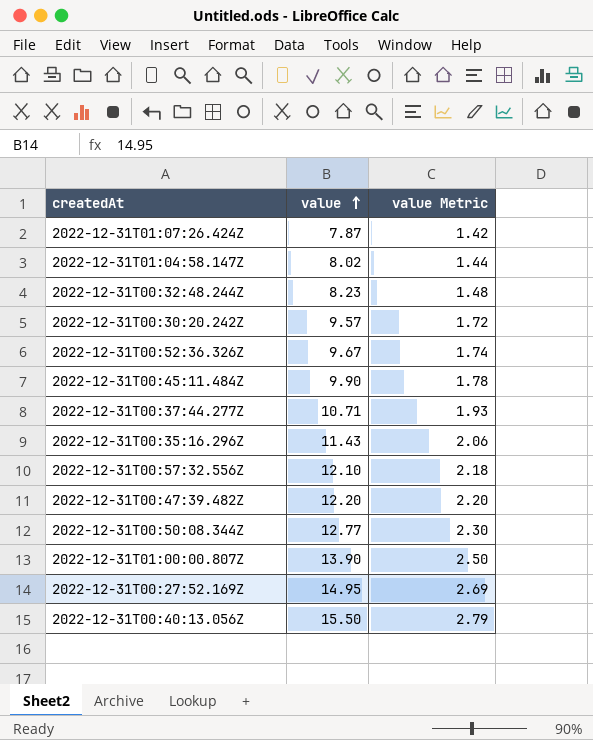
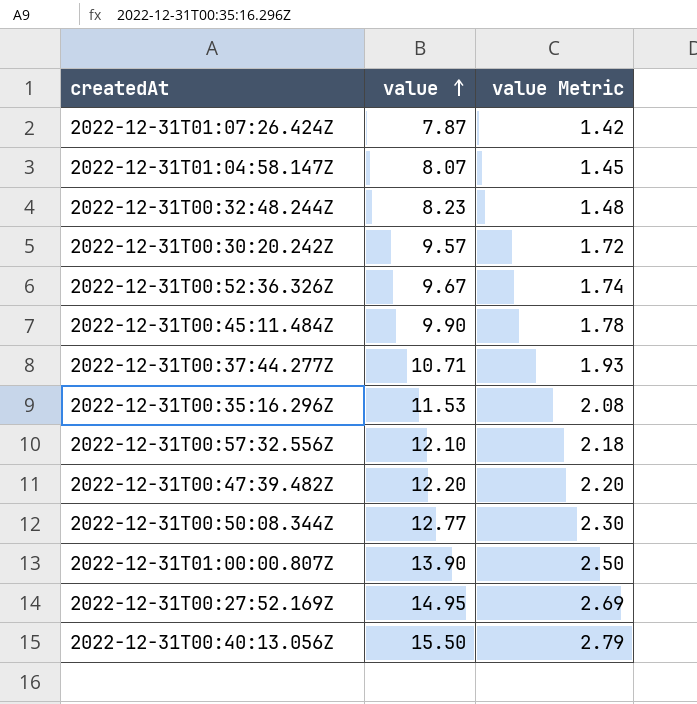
2022-12-31T01:04:58.147Z | value: 8.02 -> 8.07
2022-12-31T01:04:58.147Z | value Metric: 1.44 -> 1.45
2022-12-31T00:35:16.296Z | value: 11.43 -> 11.53
2022-12-31T00:35:16.296Z | value Metric: 2.06 -> 2.08

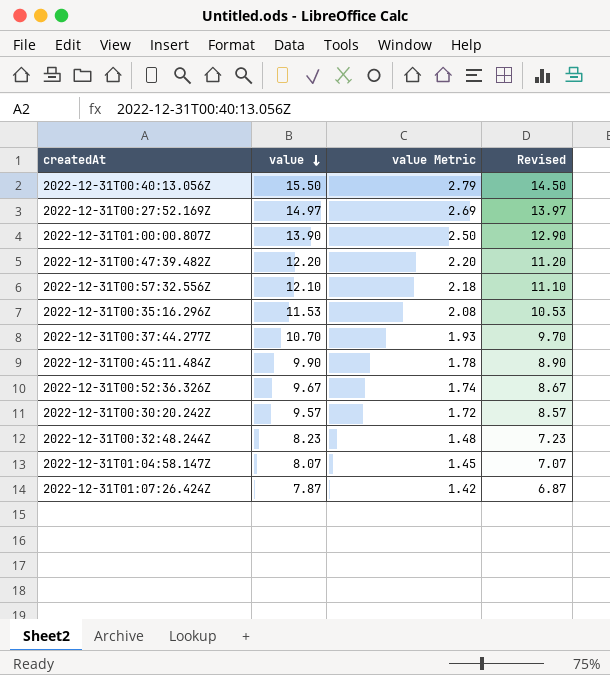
row order: value ascending -> value descending
column Revised | formula: none -> [value] - 1
row 2022-12-31T00:50:08.344Z: 12.77 | 2.30 -> none
2022-12-31T00:27:52.169Z | value: 14.95 -> 14.97
2022-12-31T00:37:44.277Z | value: 10.71 -> 10.70

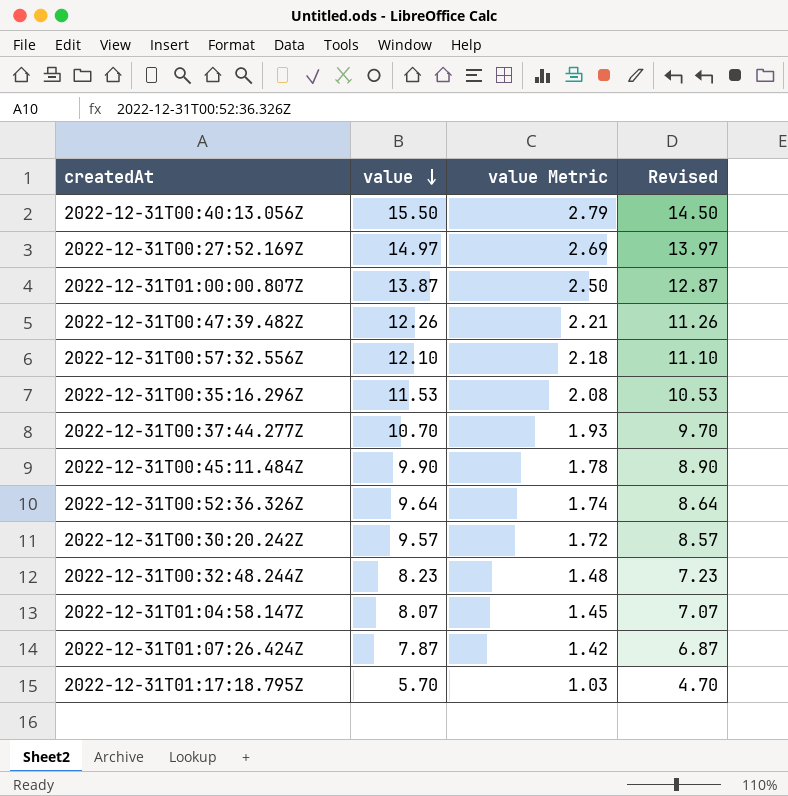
2022-12-31T01:00:00.807Z | value: 13.90 -> 13.87
2022-12-31T01:00:00.807Z | Revised: 12.90 -> 12.87
2022-12-31T00:47:39.482Z | value: 12.20 -> 12.26
2022-12-31T00:47:39.482Z | value Metric: 2.20 -> 2.21
2022-12-31T00:47:39.482Z | Revised: 11.20 -> 11.26
2022-12-31T00:52:36.326Z | value: 9.67 -> 9.64
2022-12-31T00:52:36.326Z | Revised: 8.67 -> 8.64
row 2022-12-31T01:17:18.795Z: none -> 5.70 | 1.03 | 4.70

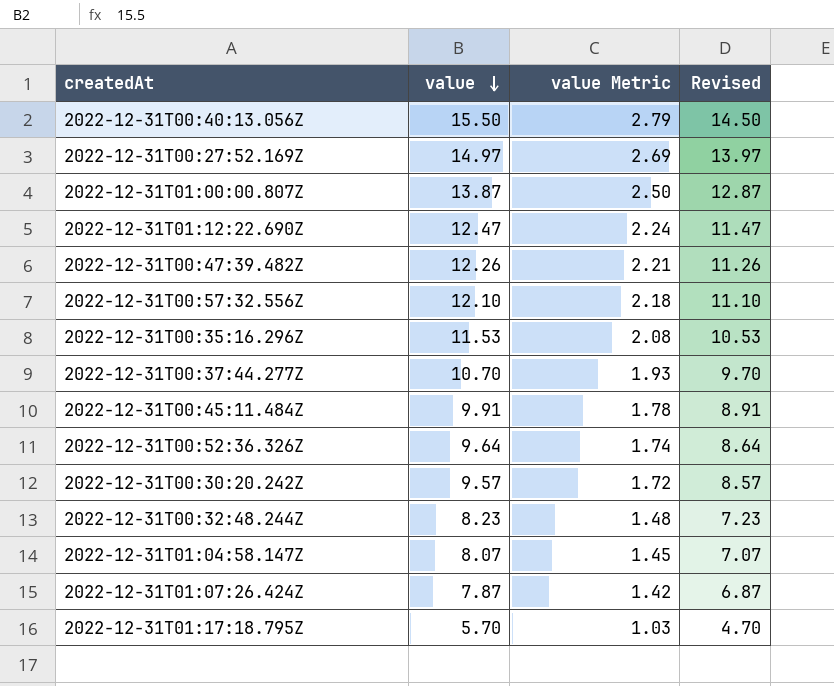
row 2022-12-31T01:12:22.690Z: none -> 12.47 | 2.24 | 11.47
2022-12-31T00:45:11.484Z | value: 9.90 -> 9.91
2022-12-31T00:45:11.484Z | Revised: 8.90 -> 8.91

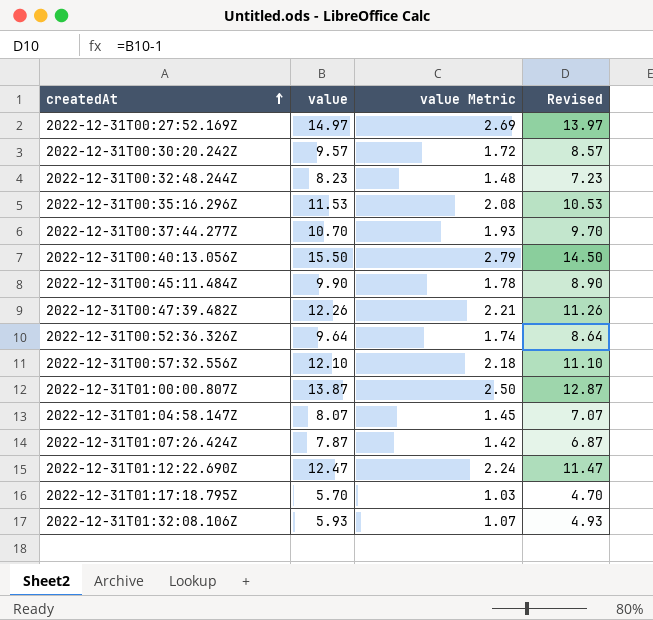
row order: value descending -> createdAt ascending
2022-12-31T00:45:11.484Z | value: 9.91 -> 9.90
2022-12-31T00:45:11.484Z | Revised: 8.91 -> 8.90
row 2022-12-31T01:32:08.106Z: none -> 5.93 | 1.07 | 4.93

